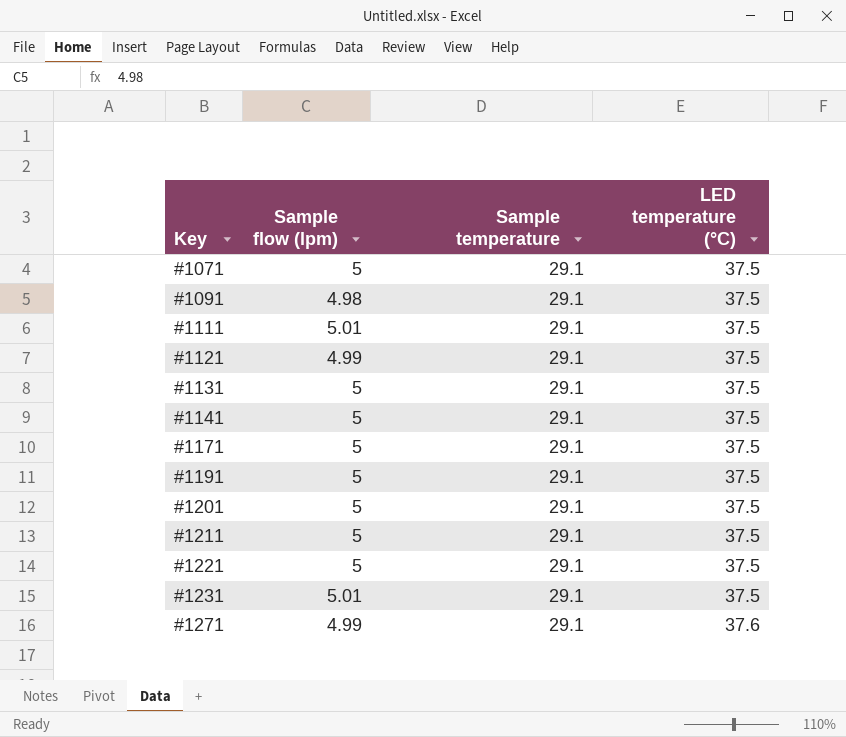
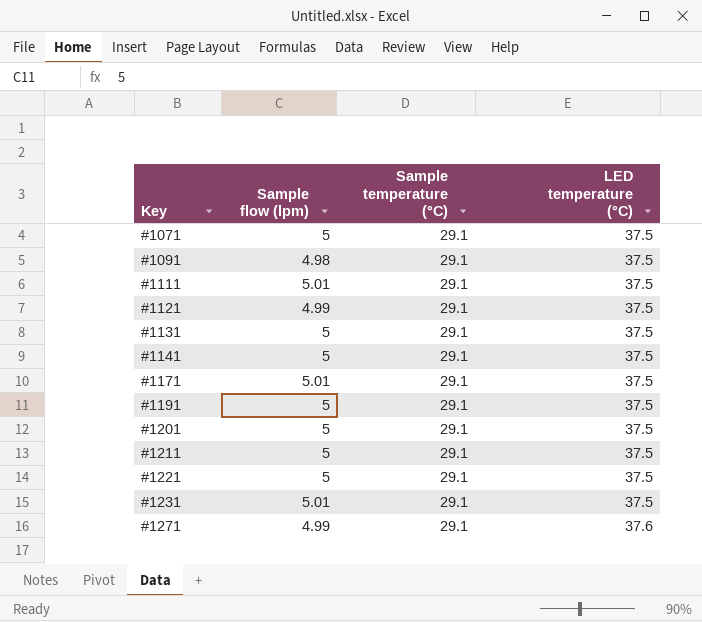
column name: Sample temperature -> Sample temperature (°C)
#1171 | Sample flow (lpm): 5 -> 5.01

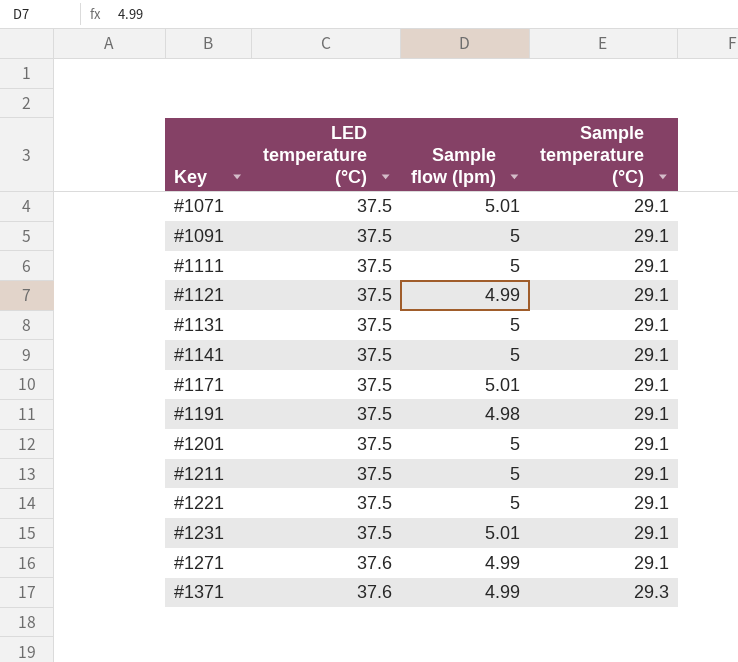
column LED temperature (°C) | position: 4 -> 2
#1071 | Sample flow (lpm): 5 -> 5.01
#1091 | Sample flow (lpm): 4.98 -> 5
#1111 | Sample flow (lpm): 5.01 -> 5
#1191 | Sample flow (lpm): 5 -> 4.98
row #1371: none -> 37.6 | 4.99 | 29.3

